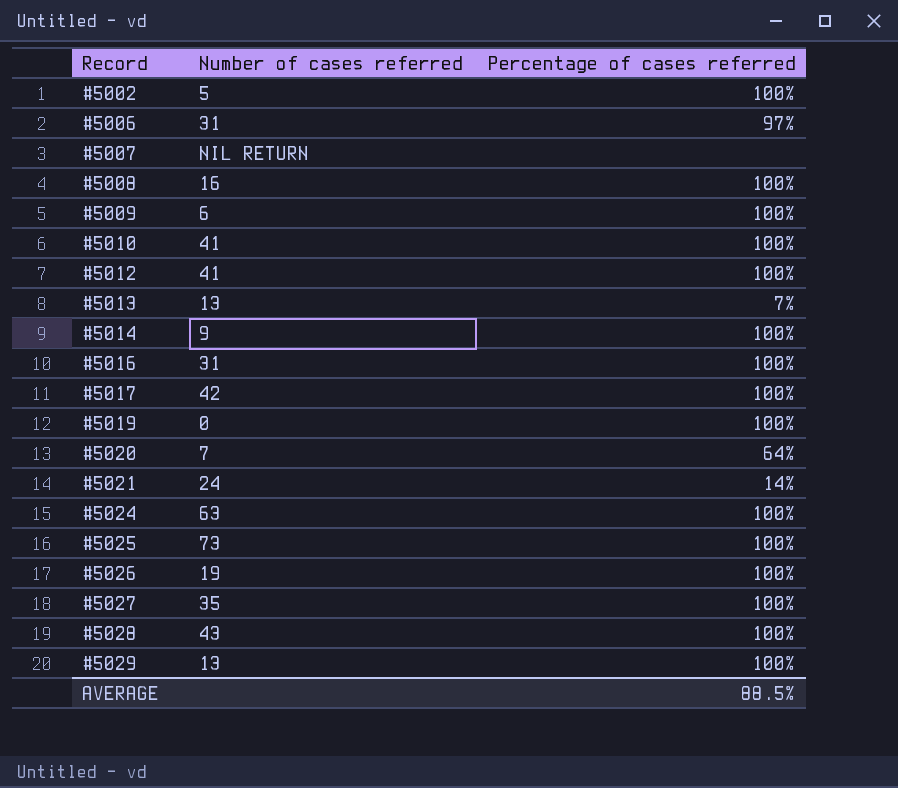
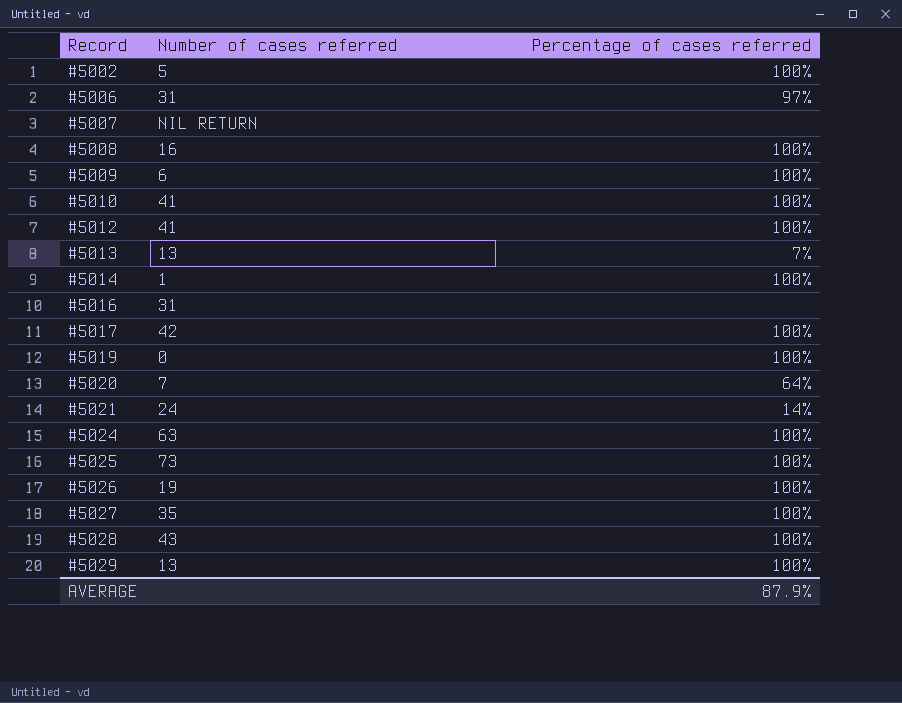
#5014 | Number of cases referred: 9 -> 1
#5016 | Percentage of cases referred: 100% -> none
AVERAGE | Percentage of cases referred: 88.5% -> 87.9%

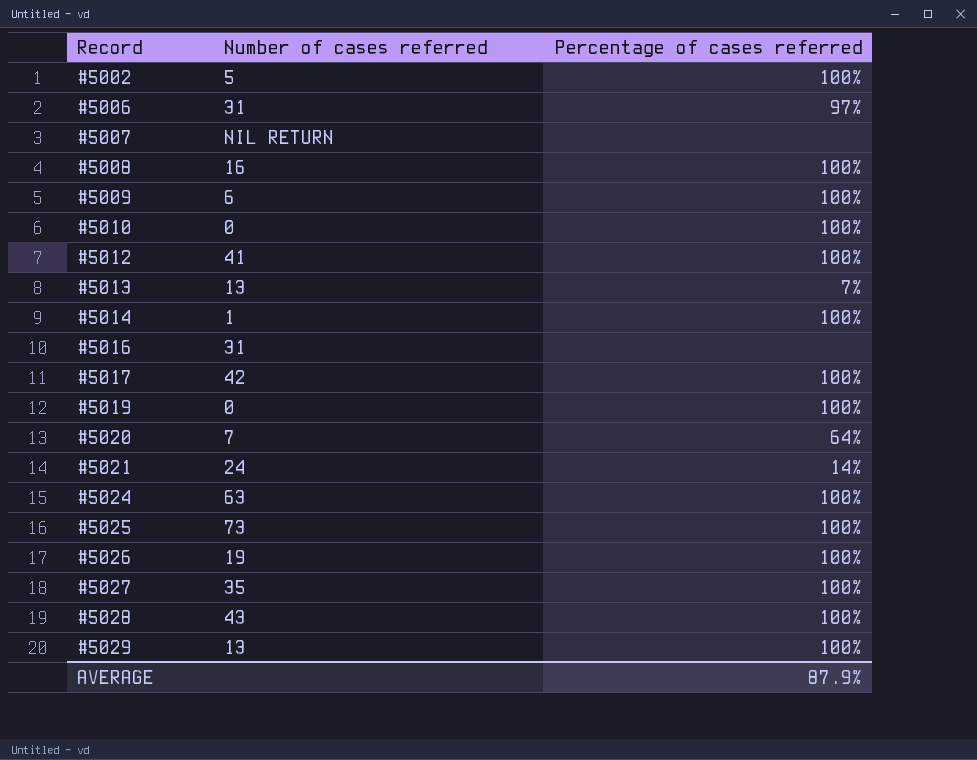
#5010 | Number of cases referred: 41 -> 0

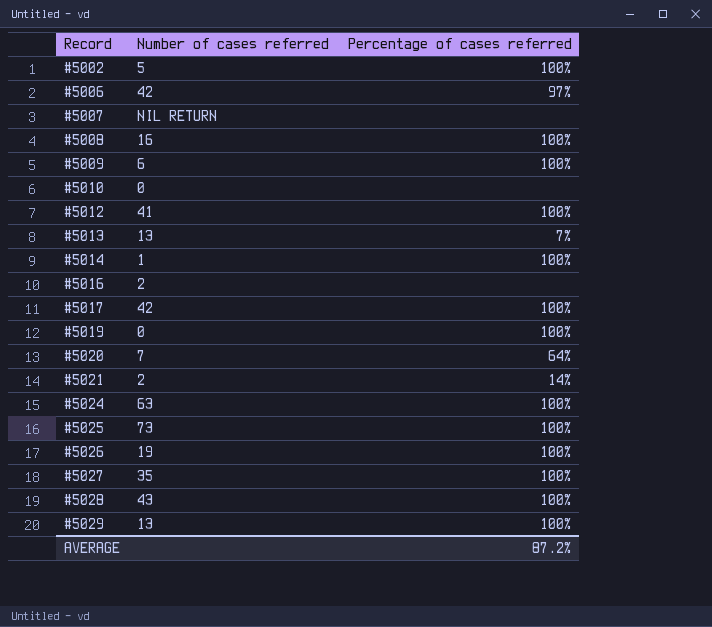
#5006 | Number of cases referred: 31 -> 42
#5010 | Percentage of cases referred: 100% -> none
#5016 | Number of cases referred: 31 -> 2
#5021 | Number of cases referred: 24 -> 2
AVERAGE | Percentage of cases referred: 87.9% -> 87.2%

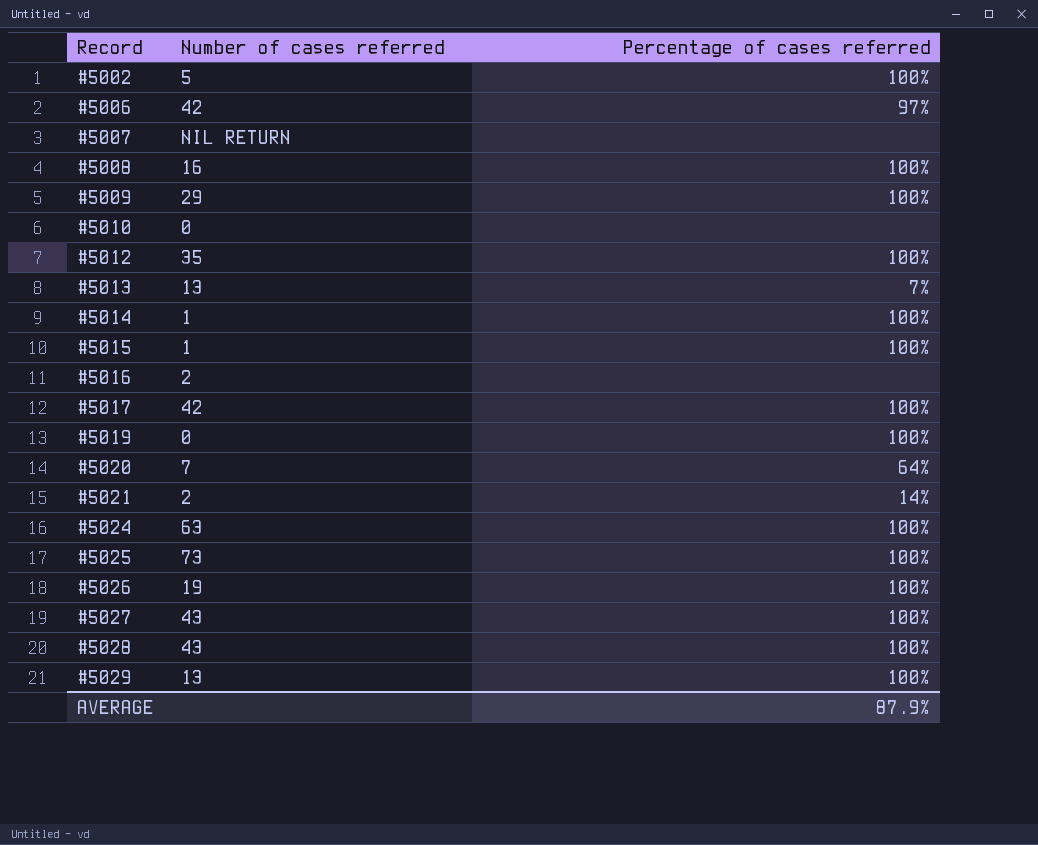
#5009 | Number of cases referred: 6 -> 29
#5012 | Number of cases referred: 41 -> 35
row #5015: none -> 1 | 100%
#5027 | Number of cases referred: 35 -> 43
AVERAGE | Percentage of cases referred: 87.2% -> 87.9%

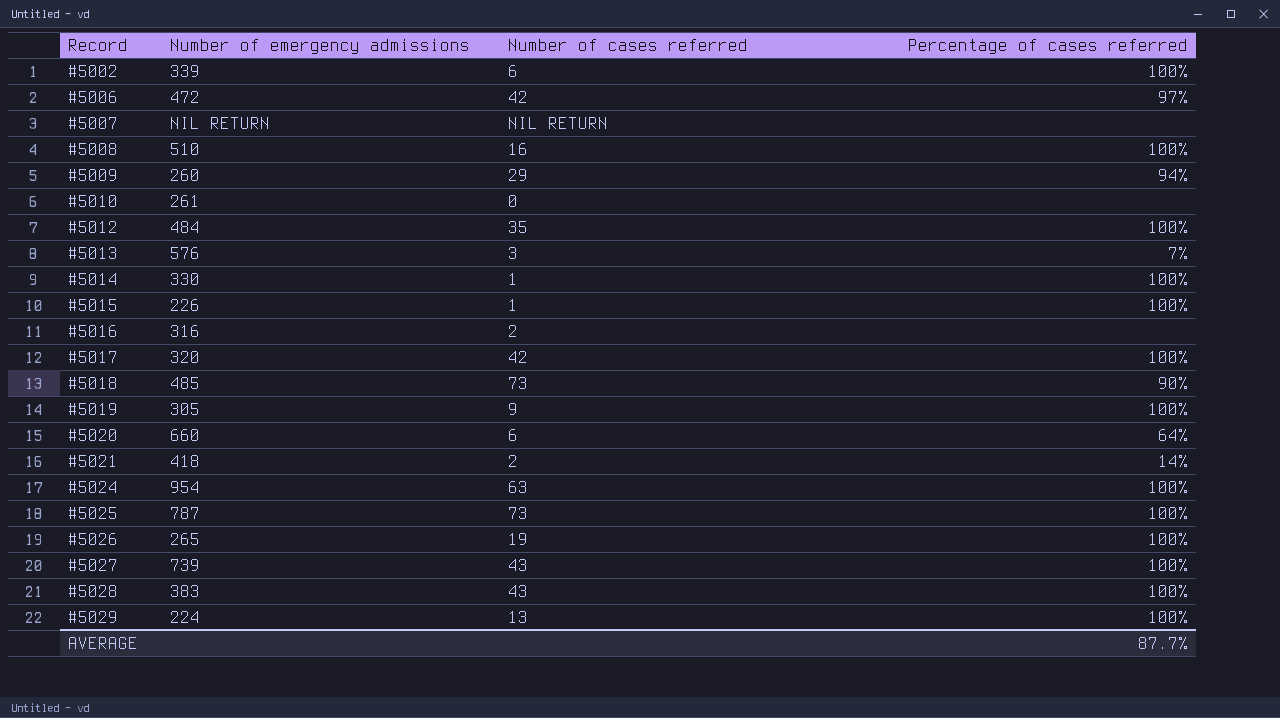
column Number of emergency admissions | position: none -> 2
#5002 | Number of cases referred: 5 -> 6
#5009 | Percentage of cases referred: 100% -> 94%
#5013 | Number of cases referred: 13 -> 3
row #5018: none -> 485 | 73 | 90%
#5019 | Number of cases referred: 0 -> 9
#5020 | Number of cases referred: 7 -> 6
AVERAGE | Percentage of cases referred: 87.9% -> 87.7%

